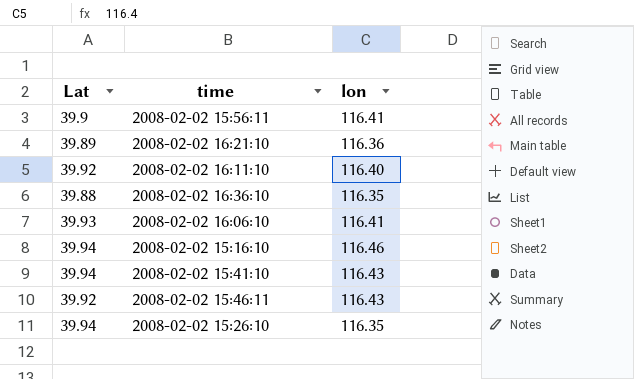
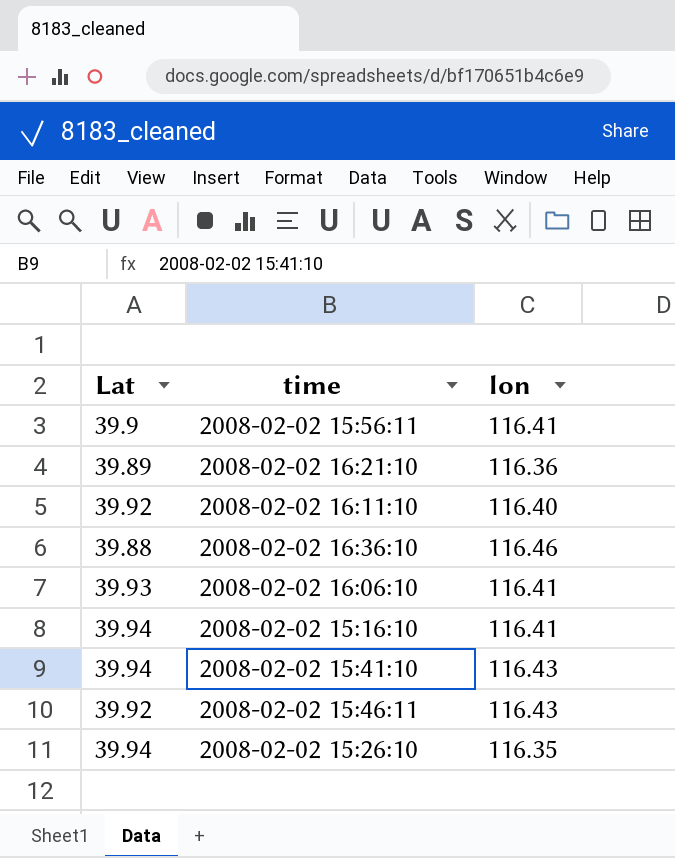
2008-02-02 16:36:10 | lon: 116.35 -> 116.46
2008-02-02 15:16:10 | lon: 116.46 -> 116.41

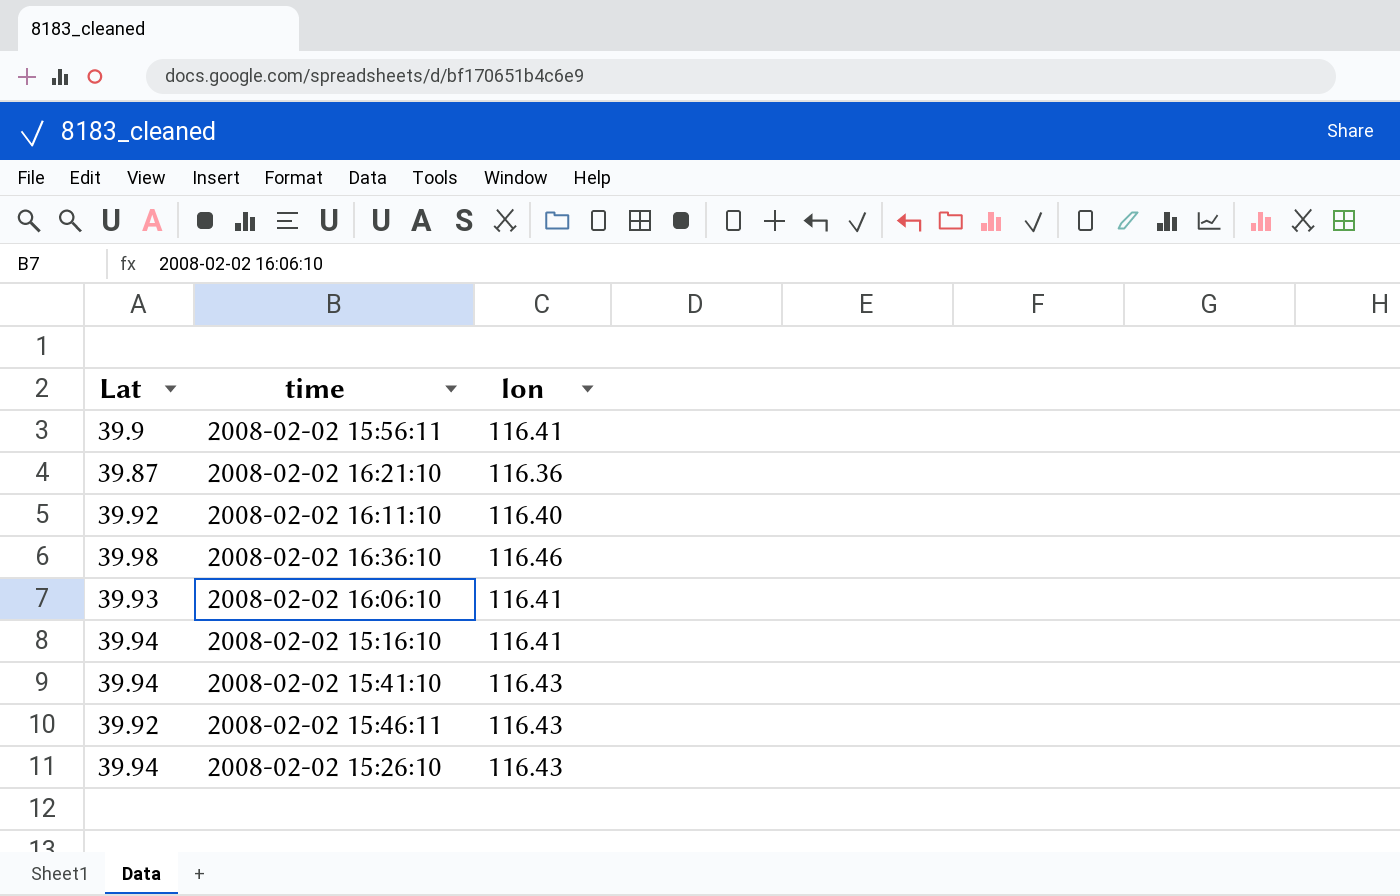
2008-02-02 16:21:10 | Lat: 39.89 -> 39.87
2008-02-02 16:36:10 | Lat: 39.88 -> 39.98
2008-02-02 15:26:10 | lon: 116.35 -> 116.43

